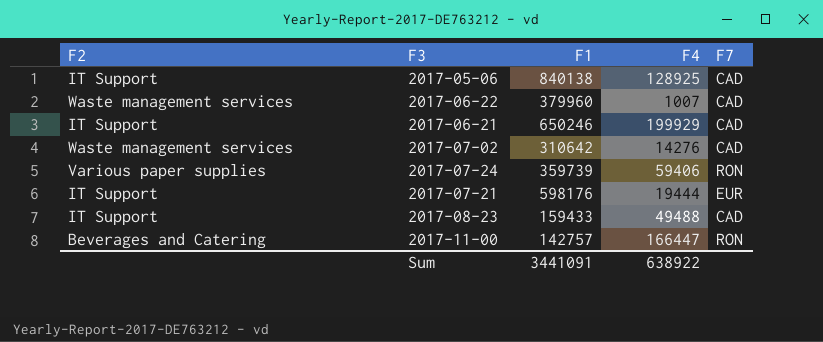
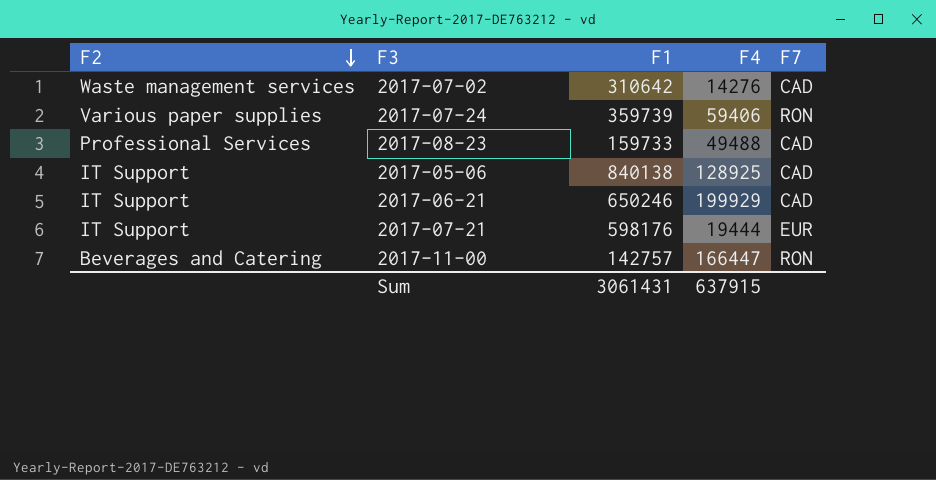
row order: none -> F2 descending
row 2017-06-22: Waste management services | 379960 | 1007 | CAD -> none
2017-08-23 | F2: IT Support -> Professional Services
2017-08-23 | F1: 159433 -> 159733
Sum | F1: 3441091 -> 3061431
Sum | F4: 638922 -> 637915

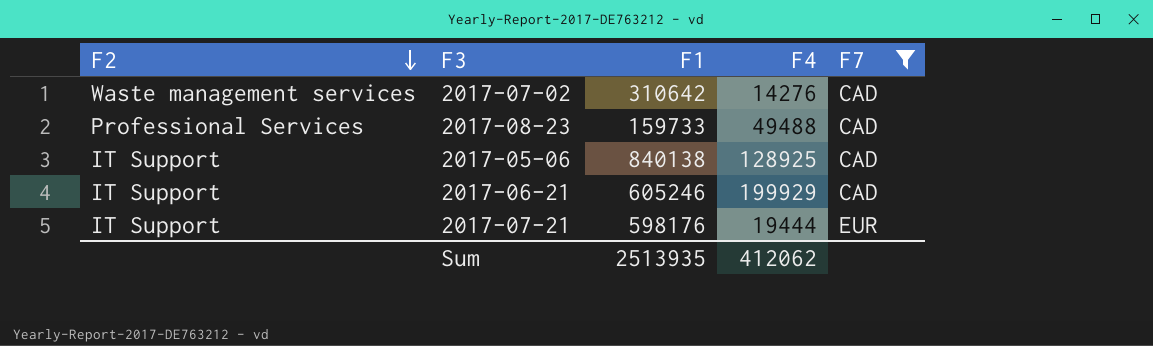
filter: none -> F7 != RON
2017-06-21 | F1: 650246 -> 605246
Sum | F1: 3061431 -> 2513935
Sum | F4: 637915 -> 412062

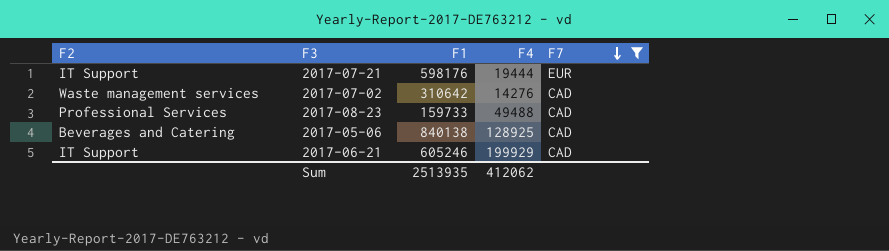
row order: F2 descending -> F7 descending
2017-05-06 | F2: IT Support -> Beverages and Catering

